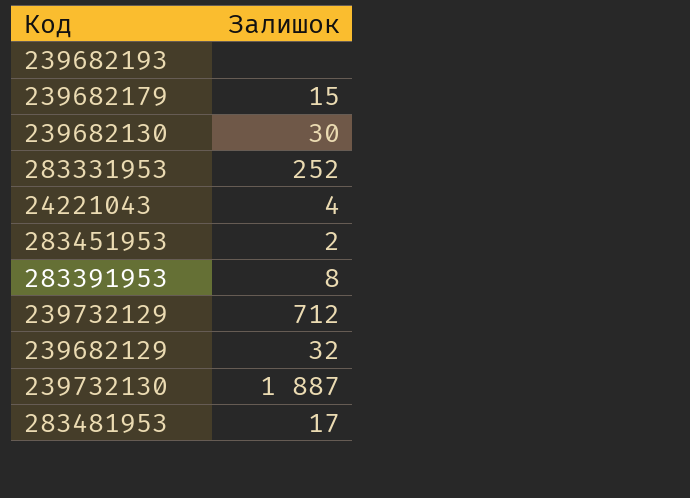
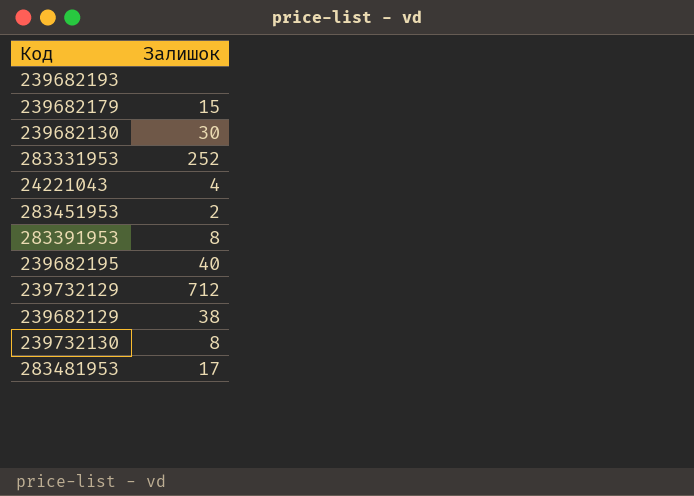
row 239682195: none -> 40
239682129 | Залишок: 32 -> 38
239732130 | Залишок: 1 887 -> 8

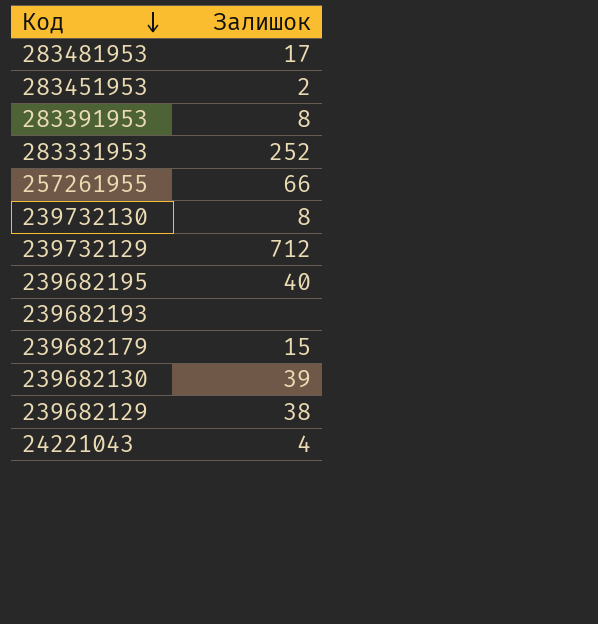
row order: none -> Код descending
row 257261955: none -> 66
239682130 | Залишок: 30 -> 39

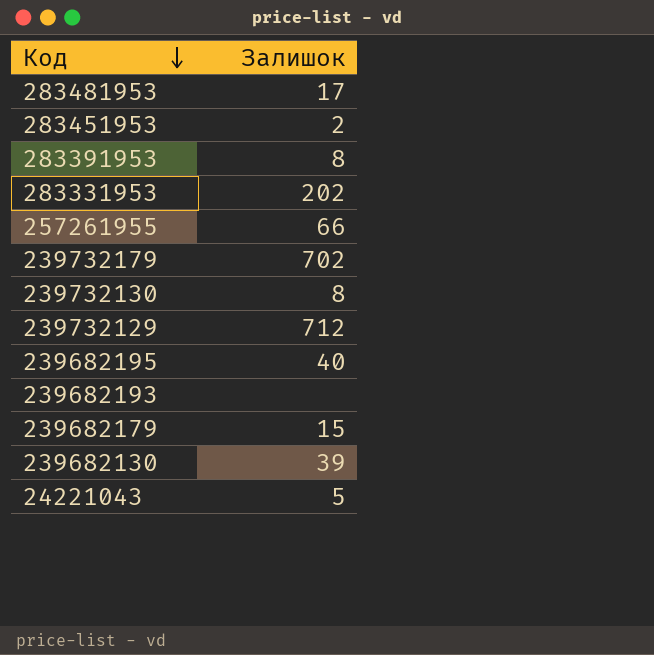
row 239682129: 38 -> none
283331953 | Залишок: 252 -> 202
row 239732179: none -> 702
24221043 | Залишок: 4 -> 5

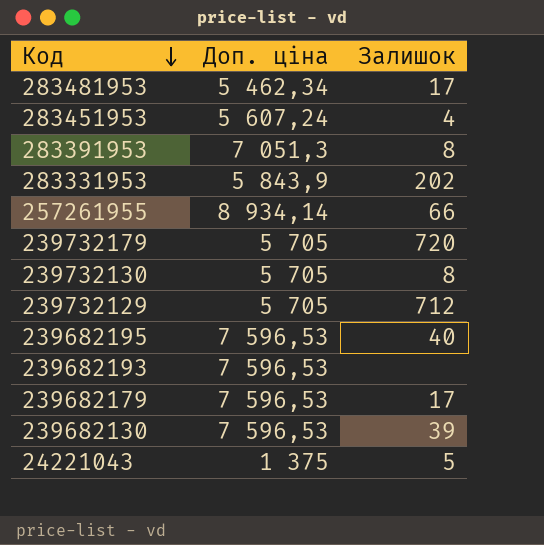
column Доп. ціна | position: none -> 2
283451953 | Залишок: 2 -> 4
239732179 | Залишок: 702 -> 720
239682179 | Залишок: 15 -> 17

